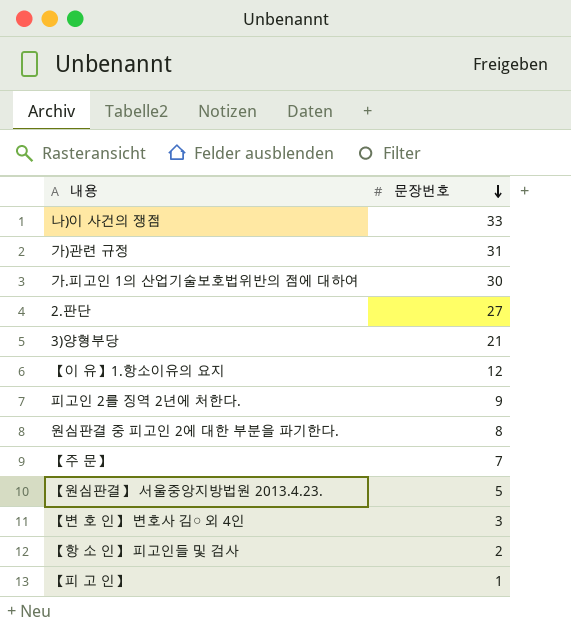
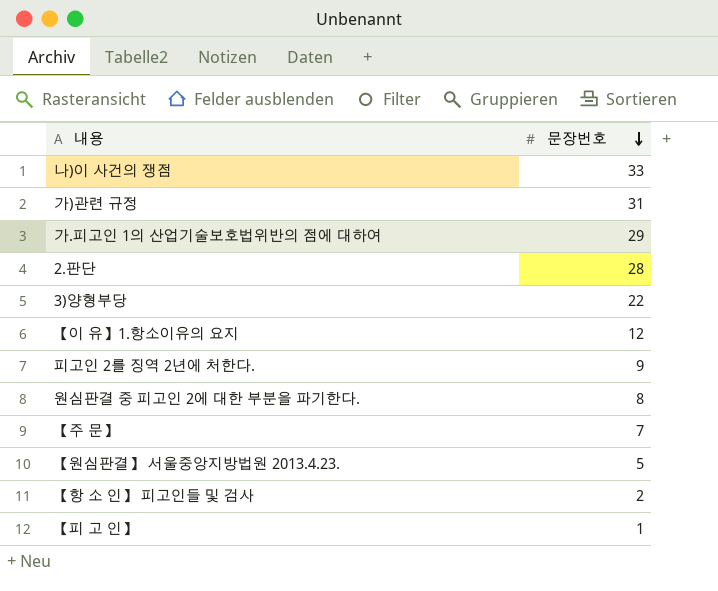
row 【변 호 인】 변호사 김○ 외 4인: 3 -> none
가.피고인 1의 산업기술보호법위반의 점에 대하여 | 문장번호: 30 -> 29
2.판단 | 문장번호: 27 -> 28
3)양형부당 | 문장번호: 21 -> 22

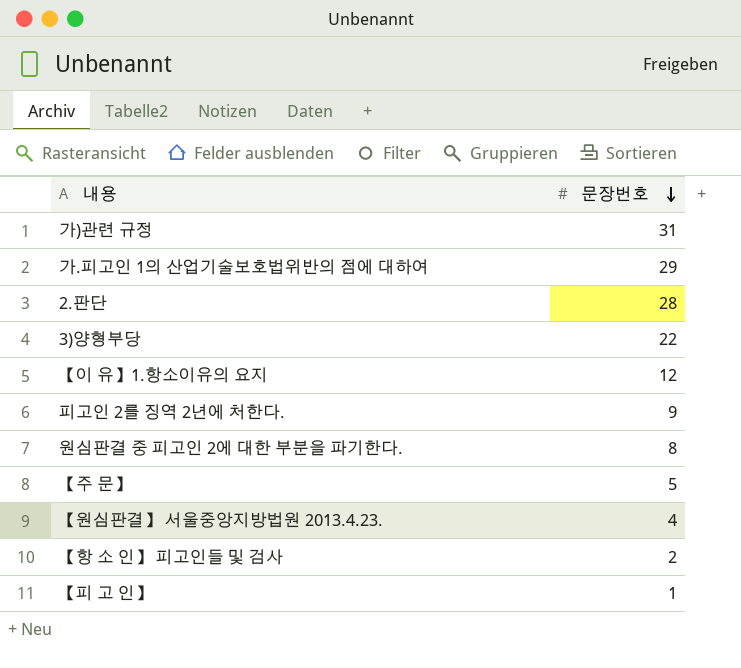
row 나)이 사건의 쟁점: 33 -> none
【주 문】 | 문장번호: 7 -> 5
【원심판결】 서울중앙지방법원 2013.4.23. | 문장번호: 5 -> 4

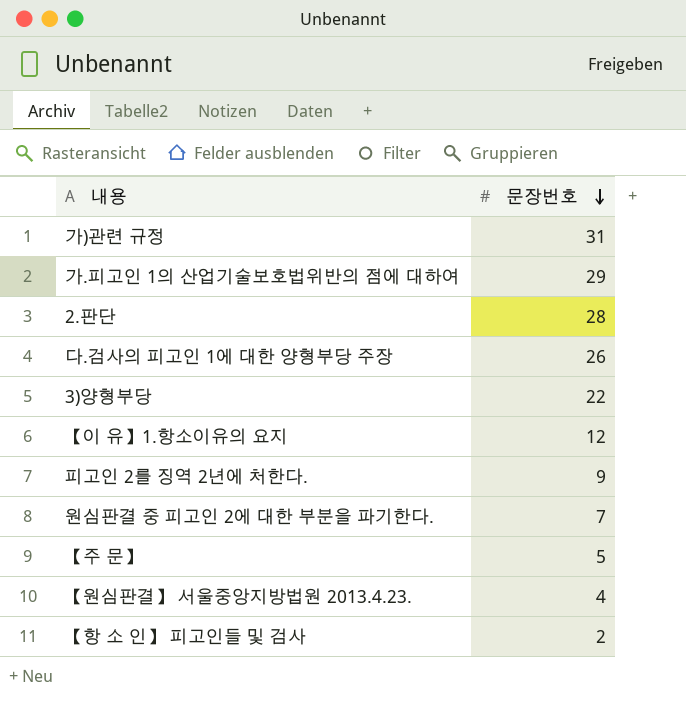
row 【피 고 인】: 1 -> none
row 다.검사의 피고인 1에 대한 양형부당 주장: none -> 26
원심판결 중 피고인 2에 대한 부분을 파기한다. | 문장번호: 8 -> 7

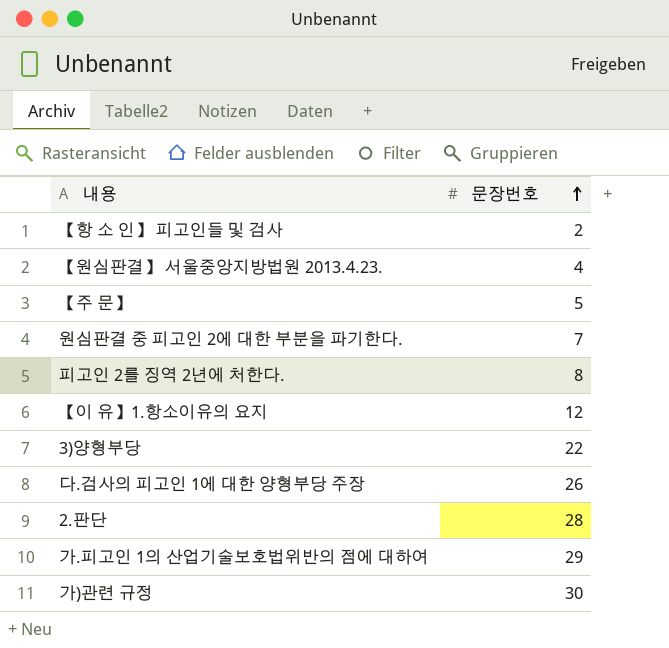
row order: 문장번호 descending -> 문장번호 ascending
피고인 2를 징역 2년에 처한다. | 문장번호: 9 -> 8
가)관련 규정 | 문장번호: 31 -> 30

